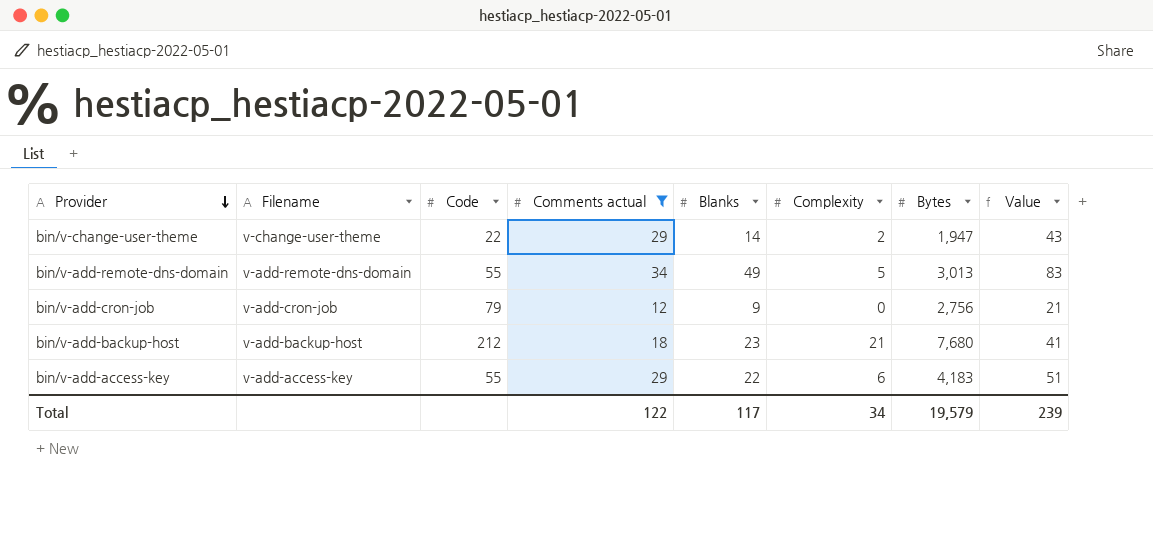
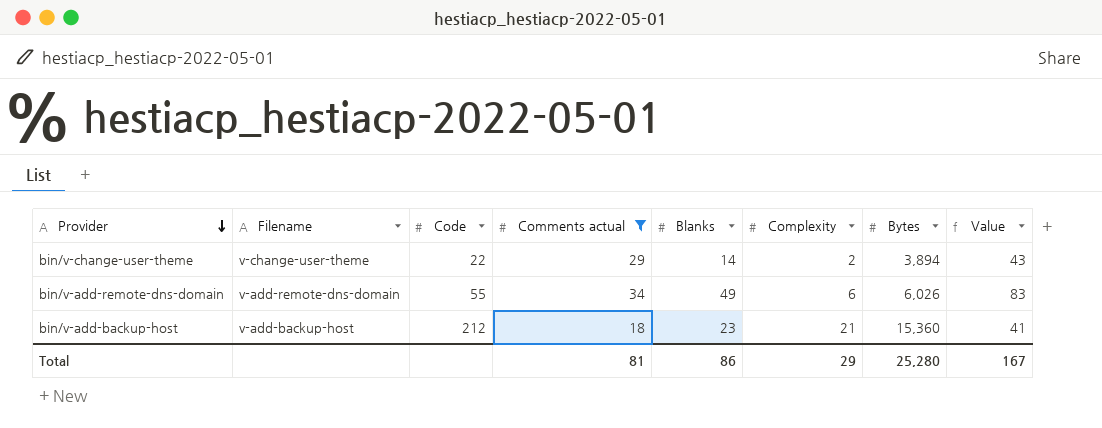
row bin/v-add-cron-job: v-add-cron-job | 79 | 12 | 9 | 0 | 2,756 | 21 -> none
row bin/v-add-access-key: v-add-access-key | 55 | 29 | 22 | 6 | 4,183 | 51 -> none
bin/v-change-user-theme | Bytes: 1,947 -> 3,894
bin/v-add-remote-dns-domain | Complexity: 5 -> 6
bin/v-add-remote-dns-domain | Bytes: 3,013 -> 6,026
bin/v-add-backup-host | Bytes: 7,680 -> 15,360
Total | Comments actual: 122 -> 81
Total | Blanks: 117 -> 86
Total | Complexity: 34 -> 29
Total | Bytes: 19,579 -> 25,280
Total | Value: 239 -> 167

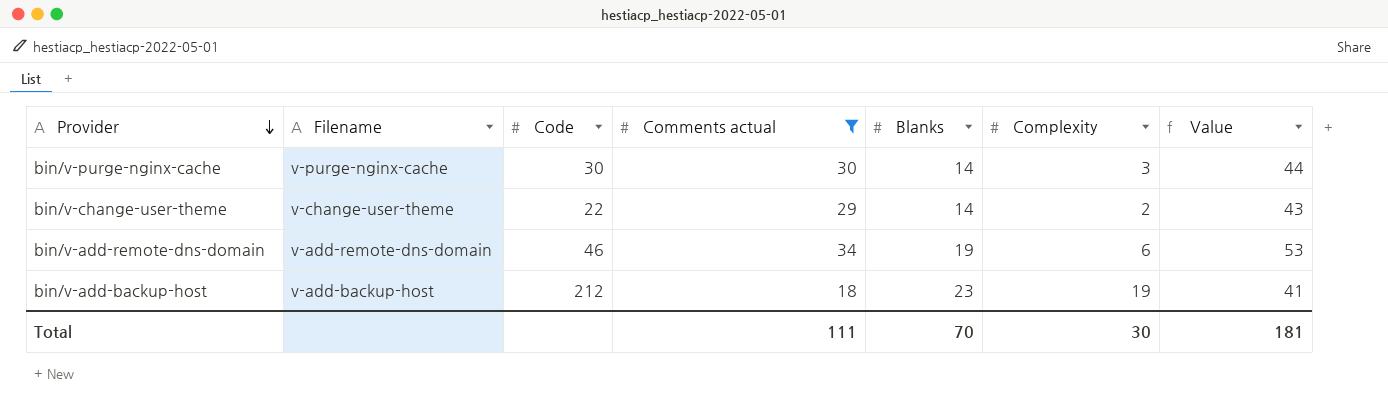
column Bytes | position: 7 -> none
row bin/v-purge-nginx-cache: none -> v-purge-nginx-cache | 30 | 30 | 14 | 3 | 44
bin/v-add-remote-dns-domain | Code: 55 -> 46
bin/v-add-remote-dns-domain | Blanks: 49 -> 19
bin/v-add-remote-dns-domain | Value: 83 -> 53
bin/v-add-backup-host | Complexity: 21 -> 19
Total | Comments actual: 81 -> 111
Total | Blanks: 86 -> 70
Total | Complexity: 29 -> 30
Total | Value: 167 -> 181

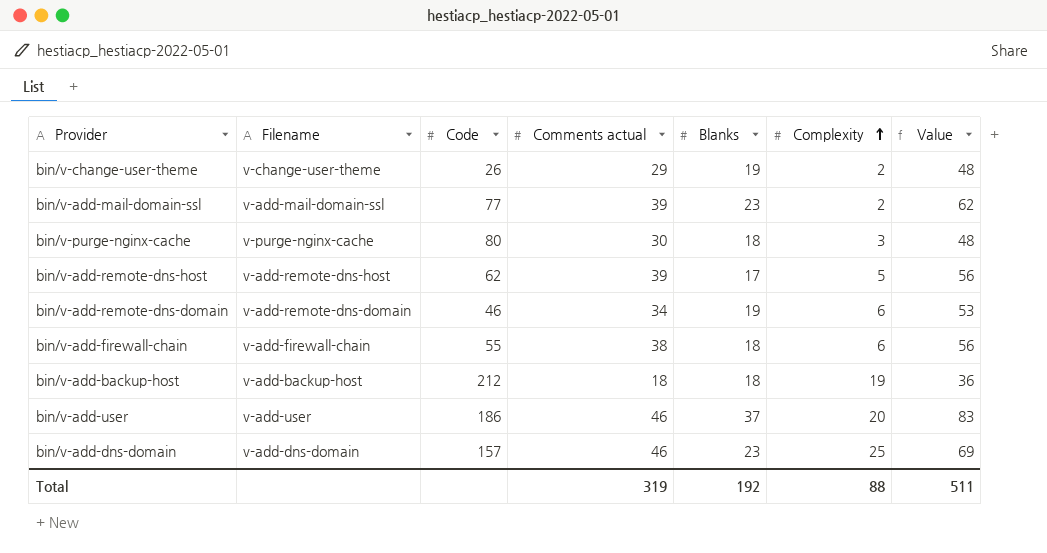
filter: Comments actual <= 34 -> none
row order: Provider descending -> Complexity ascending
bin/v-change-user-theme | Code: 22 -> 26
bin/v-change-user-theme | Blanks: 14 -> 19
bin/v-change-user-theme | Value: 43 -> 48
bin/v-purge-nginx-cache | Code: 30 -> 80
bin/v-purge-nginx-cache | Blanks: 14 -> 18
bin/v-purge-nginx-cache | Value: 44 -> 48
bin/v-add-backup-host | Blanks: 23 -> 18
bin/v-add-backup-host | Value: 41 -> 36
Total | Comments actual: 111 -> 319
Total | Blanks: 70 -> 192
Total | Complexity: 30 -> 88
Total | Value: 181 -> 511

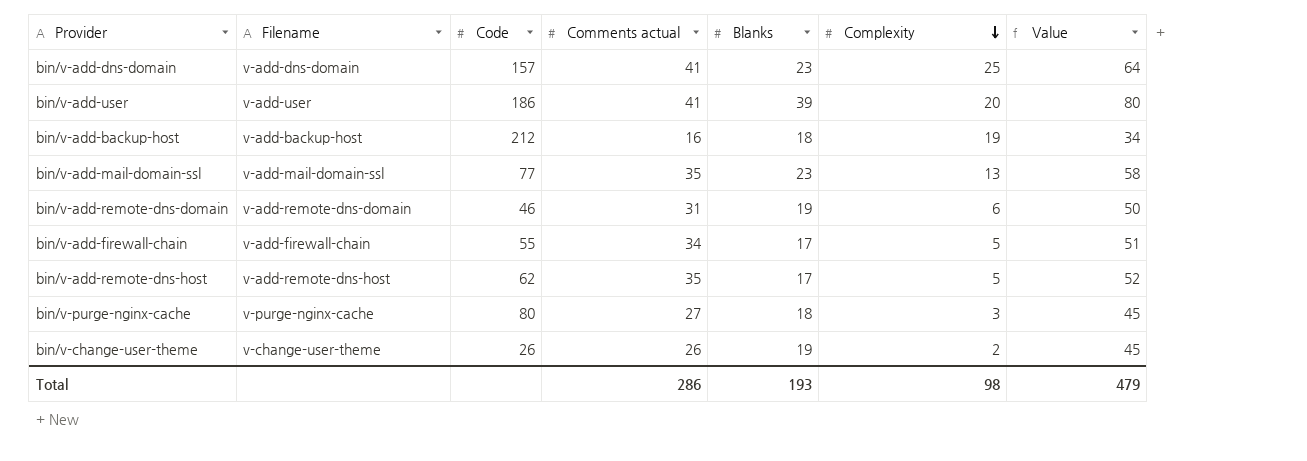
row order: Complexity ascending -> Complexity descending
bin/v-add-dns-domain | Comments actual: 46 -> 41
bin/v-add-dns-domain | Value: 69 -> 64
bin/v-add-user | Comments actual: 46 -> 41
bin/v-add-user | Blanks: 37 -> 39
bin/v-add-user | Value: 83 -> 80
bin/v-add-backup-host | Comments actual: 18 -> 16
bin/v-add-backup-host | Value: 36 -> 34
bin/v-add-mail-domain-ssl | Comments actual: 39 -> 35
bin/v-add-mail-domain-ssl | Complexity: 2 -> 13
bin/v-add-mail-domain-ssl | Value: 62 -> 58
bin/v-add-remote-dns-domain | Comments actual: 34 -> 31
bin/v-add-remote-dns-domain | Value: 53 -> 50
bin/v-add-firewall-chain | Comments actual: 38 -> 34
bin/v-add-firewall-chain | Blanks: 18 -> 17
bin/v-add-firewall-chain | Complexity: 6 -> 5
bin/v-add-firewall-chain | Value: 56 -> 51
bin/v-add-remote-dns-host | Comments actual: 39 -> 35
bin/v-add-remote-dns-host | Value: 56 -> 52
bin/v-purge-nginx-cache | Comments actual: 30 -> 27
bin/v-purge-nginx-cache | Value: 48 -> 45
bin/v-change-user-theme | Comments actual: 29 -> 26
bin/v-change-user-theme | Value: 48 -> 45
Total | Comments actual: 319 -> 286
Total | Blanks: 192 -> 193
Total | Complexity: 88 -> 98
Total | Value: 511 -> 479

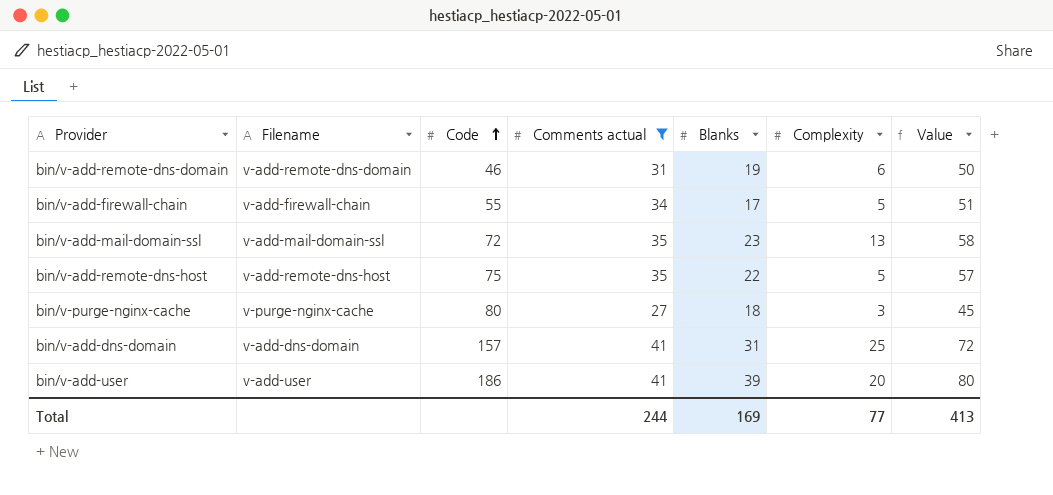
filter: none -> Comments actual >= 27
row order: Complexity descending -> Code ascending
bin/v-add-mail-domain-ssl | Code: 77 -> 72
bin/v-add-remote-dns-host | Code: 62 -> 75
bin/v-add-remote-dns-host | Blanks: 17 -> 22
bin/v-add-remote-dns-host | Value: 52 -> 57
bin/v-add-dns-domain | Blanks: 23 -> 31
bin/v-add-dns-domain | Value: 64 -> 72
Total | Comments actual: 286 -> 244
Total | Blanks: 193 -> 169
Total | Complexity: 98 -> 77
Total | Value: 479 -> 413

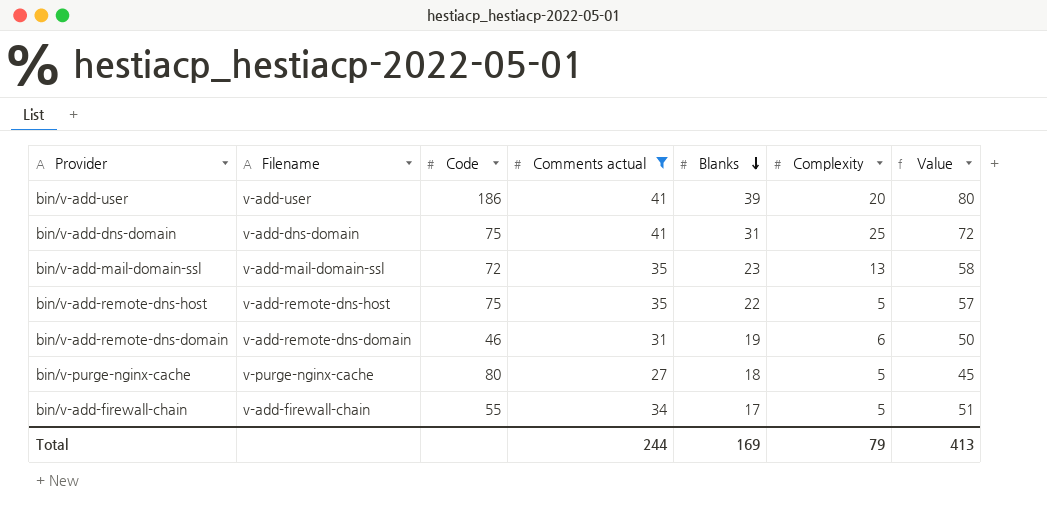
row order: Code ascending -> Blanks descending
bin/v-add-dns-domain | Code: 157 -> 75
bin/v-purge-nginx-cache | Complexity: 3 -> 5
Total | Complexity: 77 -> 79

